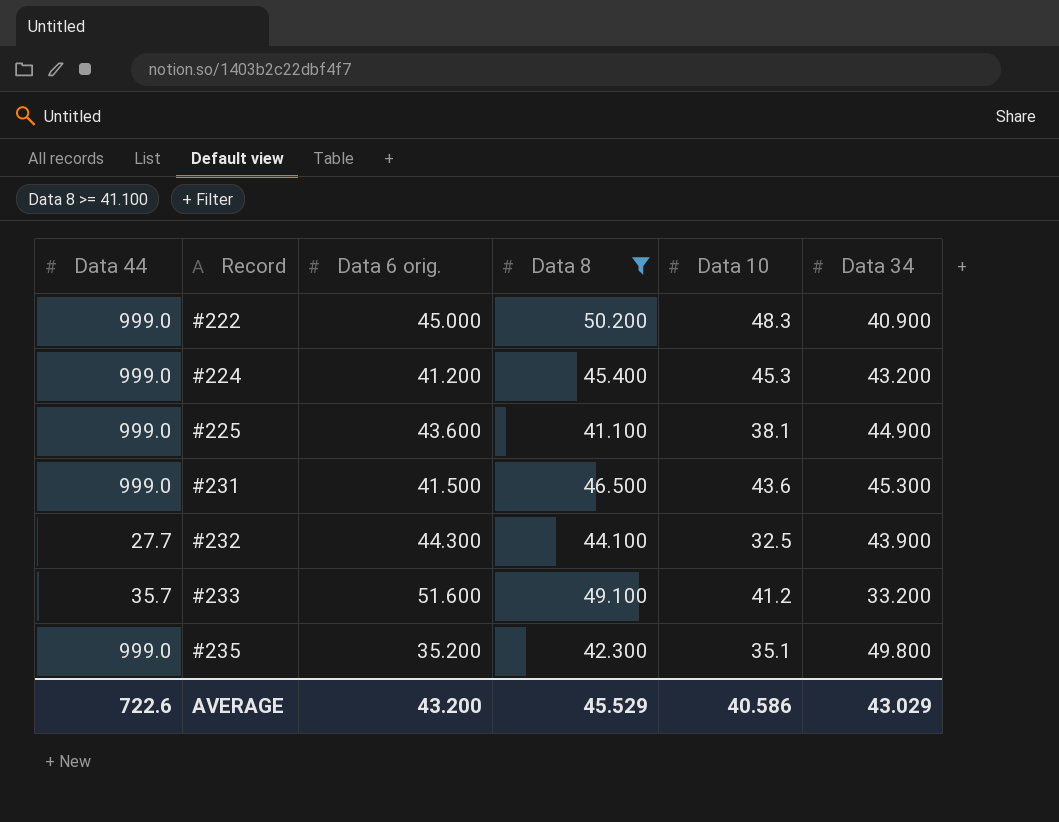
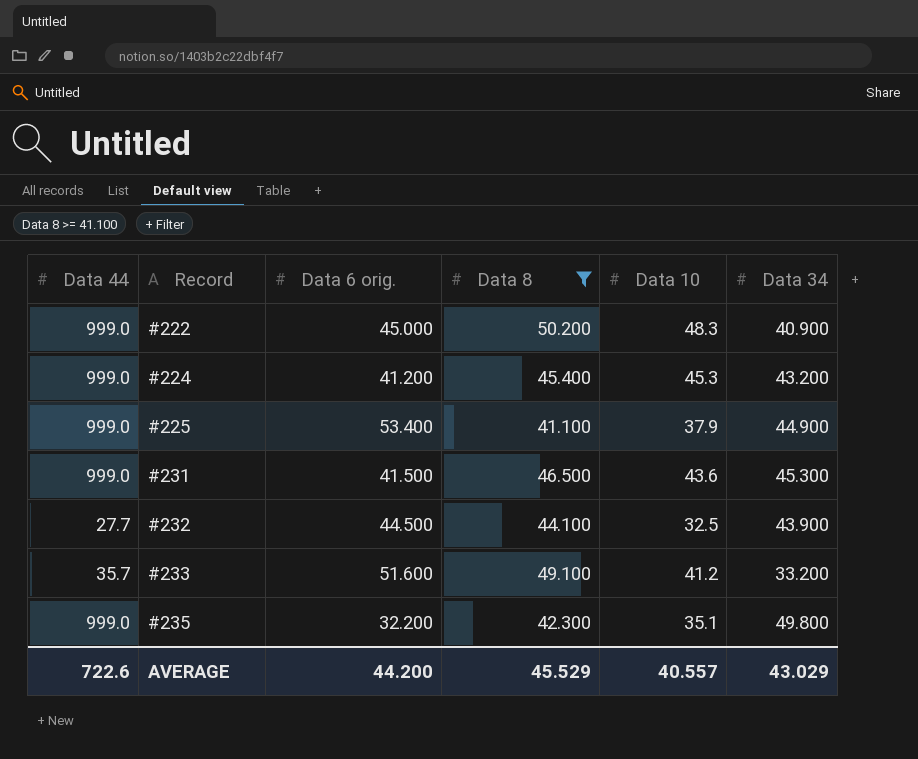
#225 | Data 6 orig.: 43.600 -> 53.400
#225 | Data 10: 38.1 -> 37.9
#232 | Data 6 orig.: 44.300 -> 44.500
#235 | Data 6 orig.: 35.200 -> 32.200
AVERAGE | Data 6 orig.: 43.200 -> 44.200
AVERAGE | Data 10: 40.586 -> 40.557

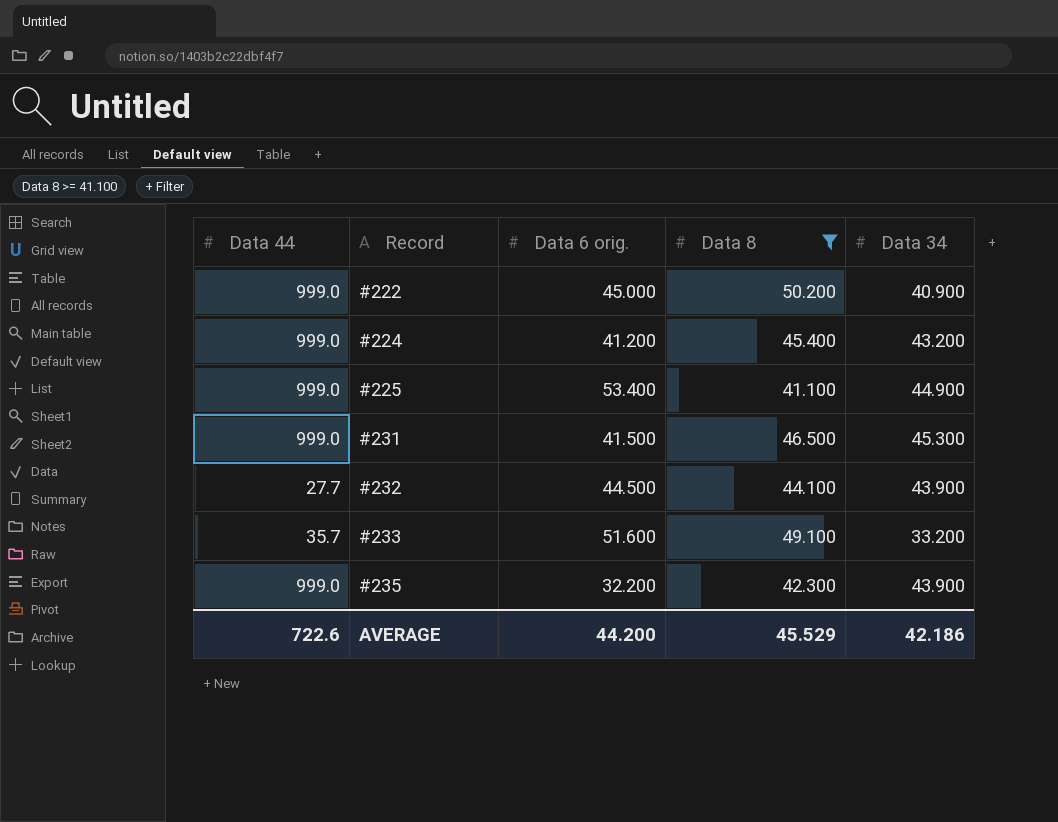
column Data 10 | position: 5 -> none
#235 | Data 34: 49.800 -> 43.900
AVERAGE | Data 34: 43.029 -> 42.186

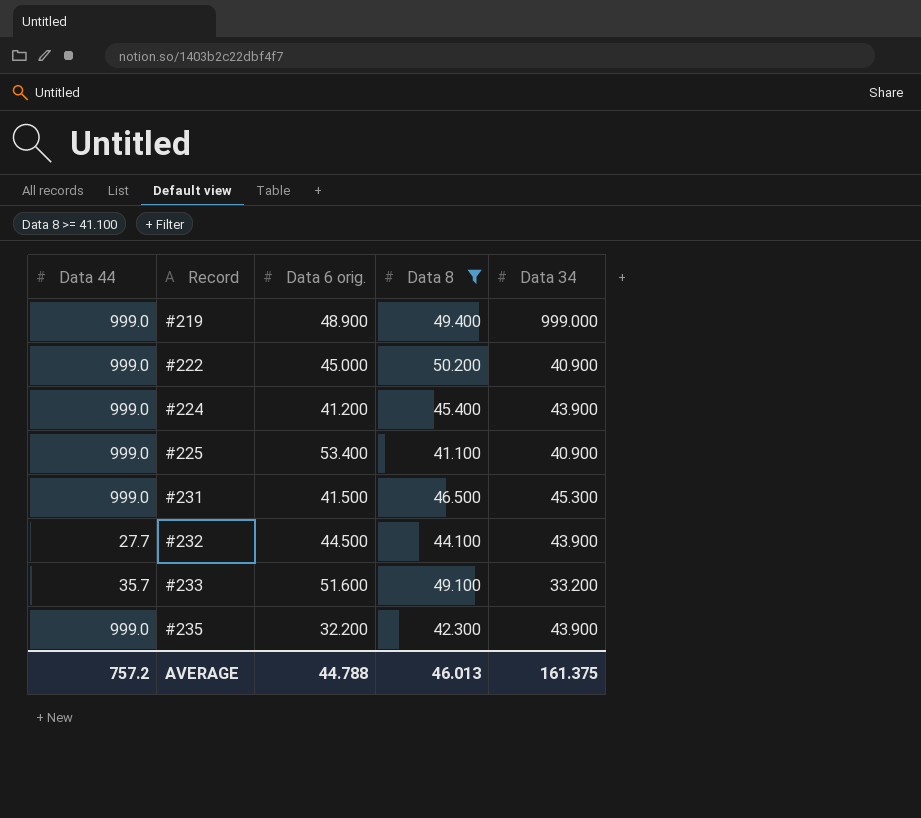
row #219: none -> 999.0 | 48.900 | 49.400 | 999.000
#224 | Data 34: 43.200 -> 43.900
#225 | Data 34: 44.900 -> 40.900
AVERAGE | Data 44: 722.6 -> 757.2
AVERAGE | Data 6 orig.: 44.200 -> 44.788
AVERAGE | Data 8: 45.529 -> 46.013
AVERAGE | Data 34: 42.186 -> 161.375

